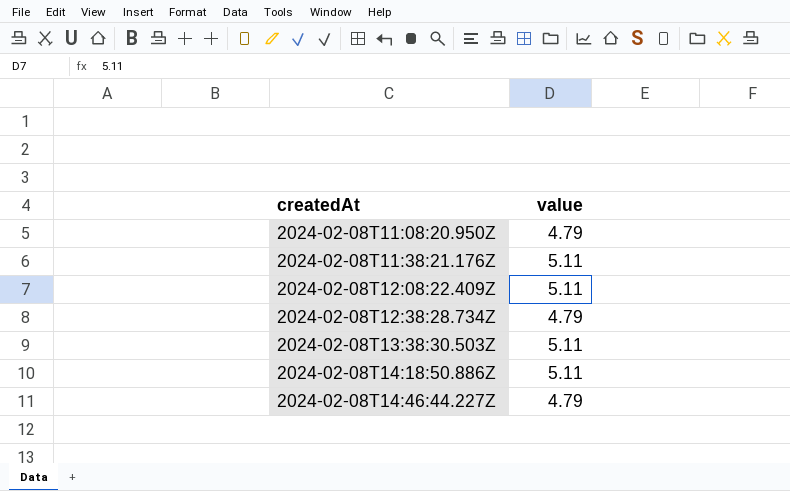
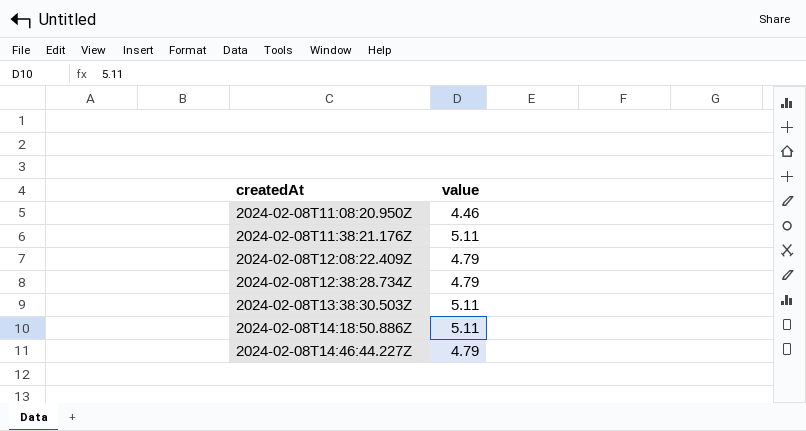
2024-02-08T11:08:20.950Z | value: 4.79 -> 4.46
2024-02-08T12:08:22.409Z | value: 5.11 -> 4.79

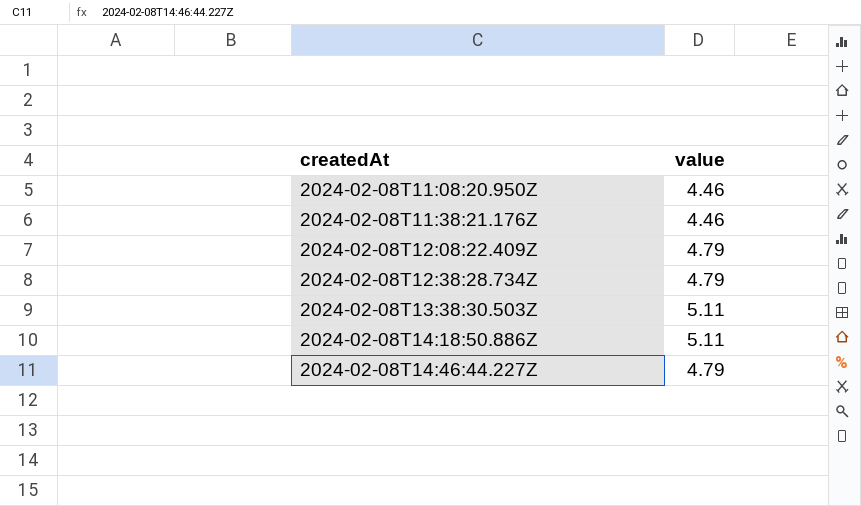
2024-02-08T11:38:21.176Z | value: 5.11 -> 4.46

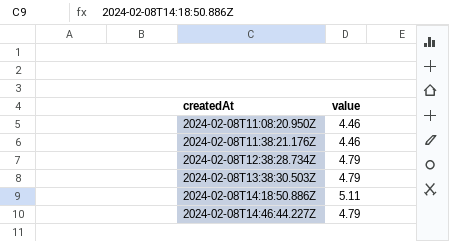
row 2024-02-08T12:08:22.409Z: 4.79 -> none
2024-02-08T13:38:30.503Z | value: 5.11 -> 4.79

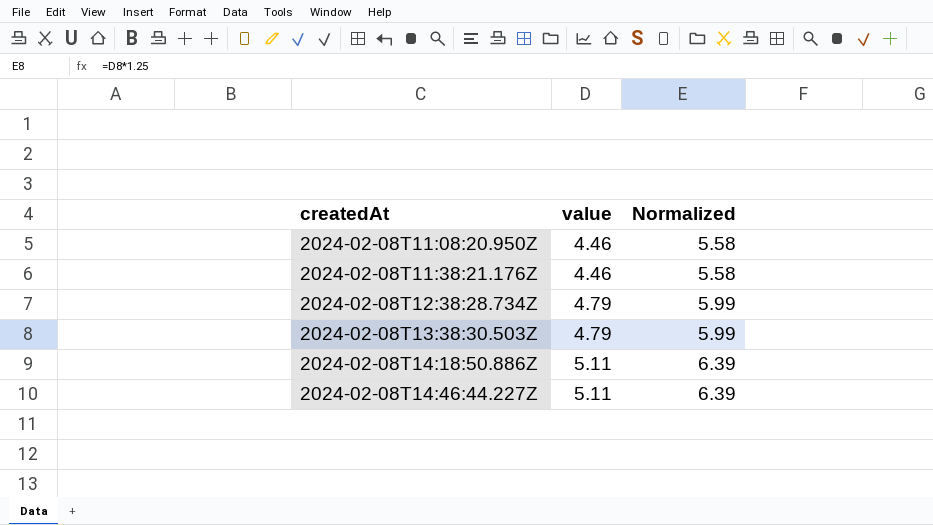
column Normalized | formula: none -> [value] * 1.25
2024-02-08T14:46:44.227Z | value: 4.79 -> 5.11

